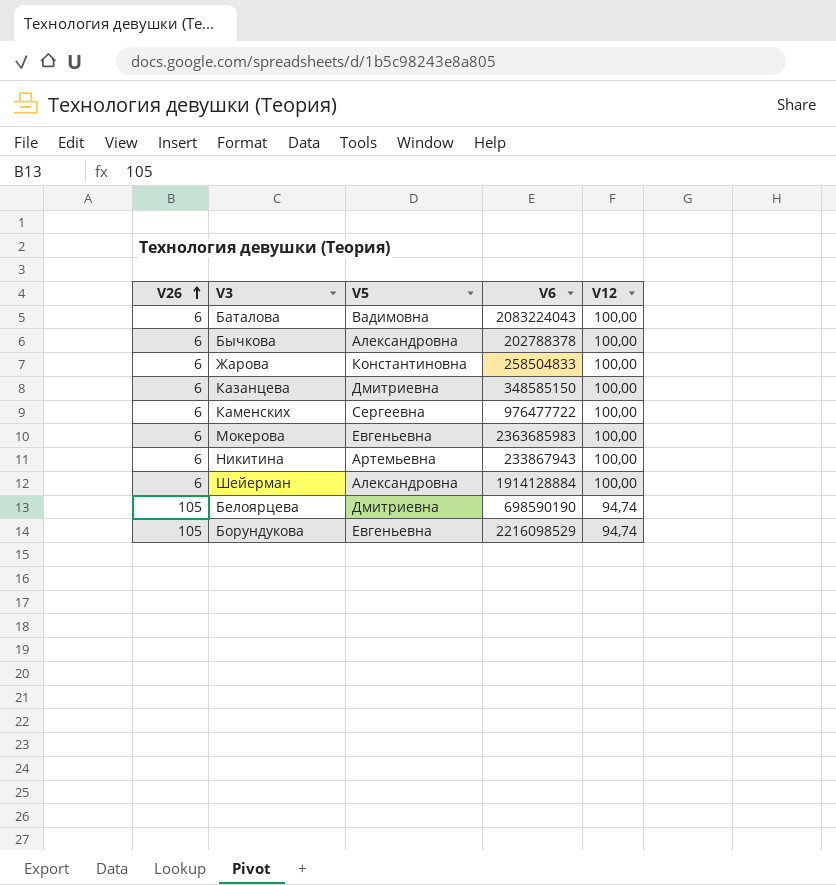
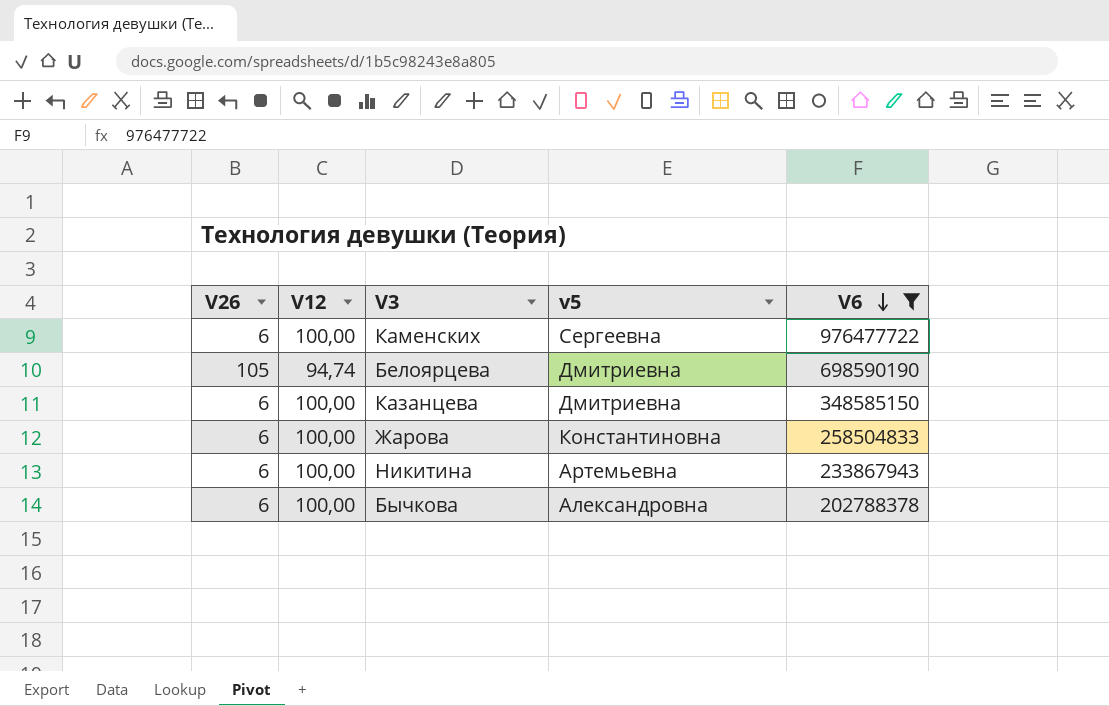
filter: none -> V6 <= 976477722
row order: V26 ascending -> V6 descending
column V12 | position: 5 -> 2
column name: V5 -> v5

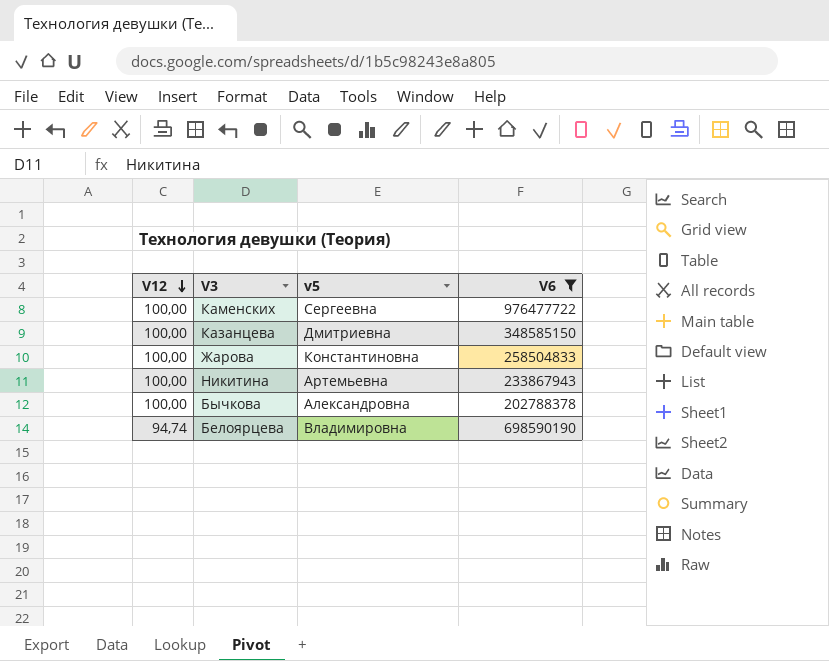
row order: V6 descending -> V12 descending
column V26 | position: 1 -> none
Белоярцева | v5: Дмитриевна -> Владимировна

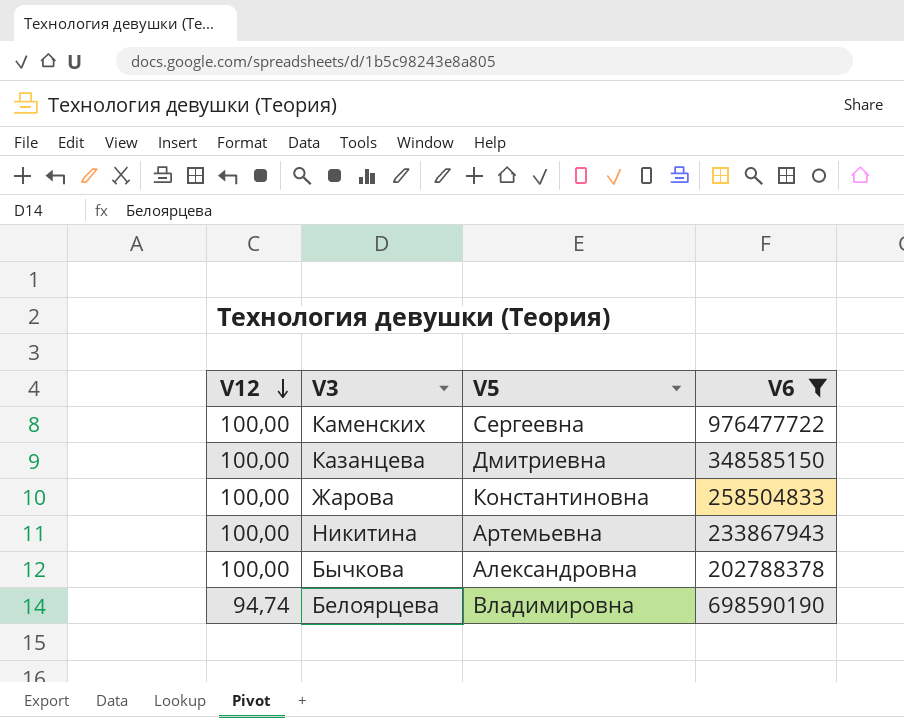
column name: v5 -> V5

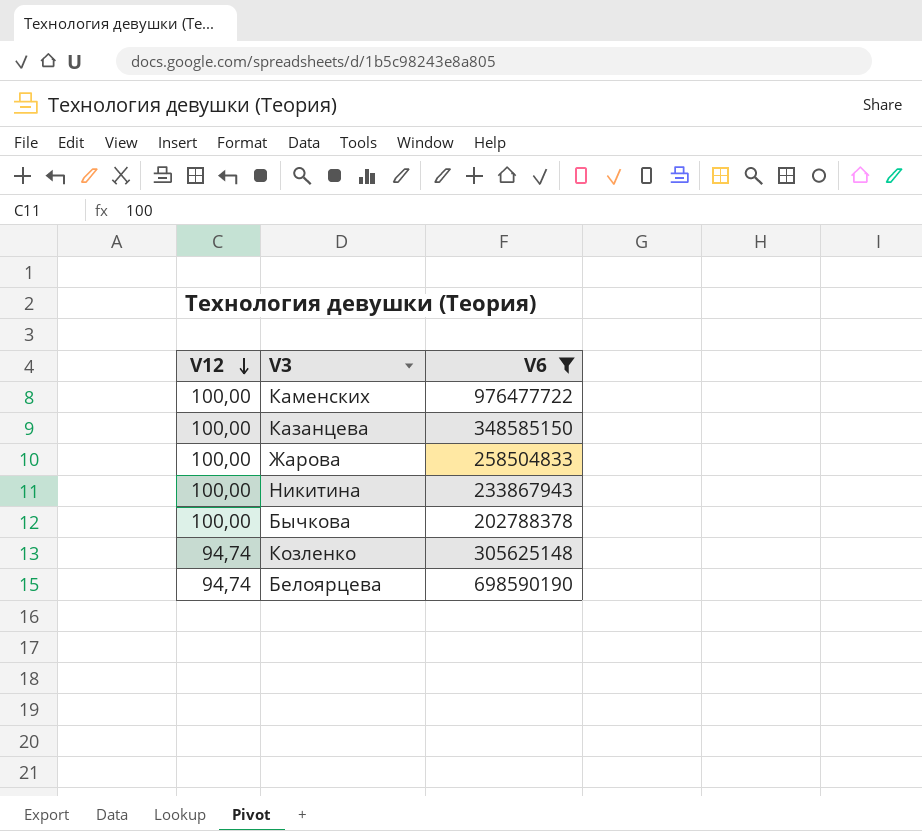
column V5 | position: 3 -> none
row Козленко: none -> 94,74 | 305625148

